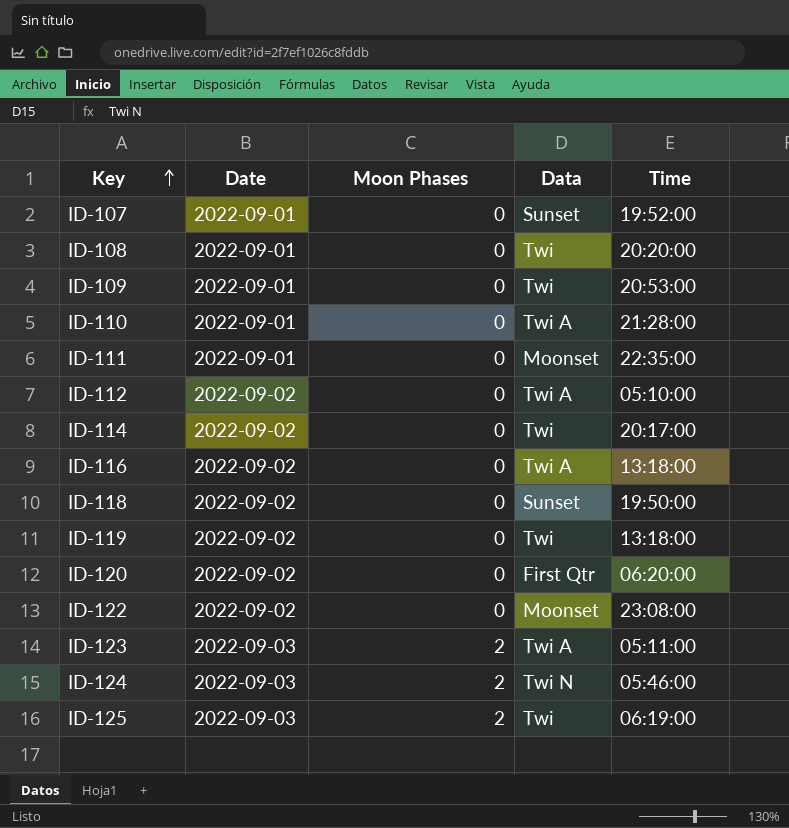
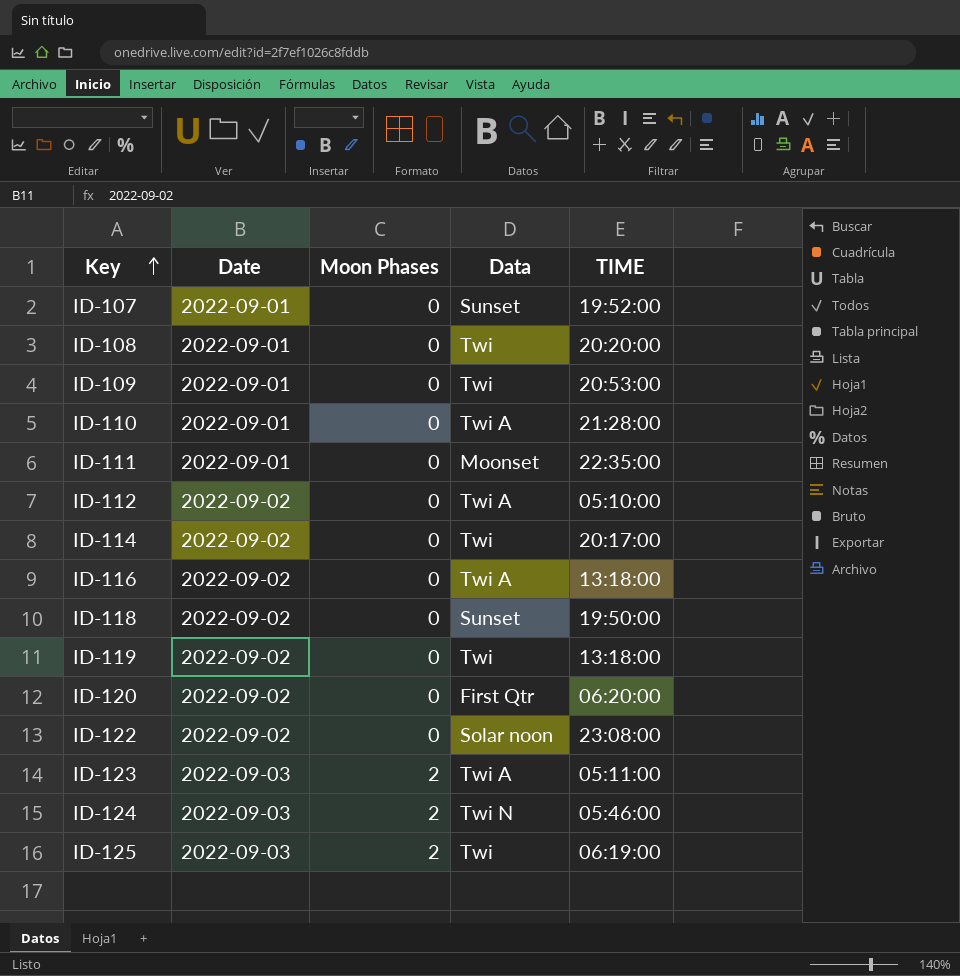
column name: Time -> TIME
ID-122 | Data: Moonset -> Solar noon

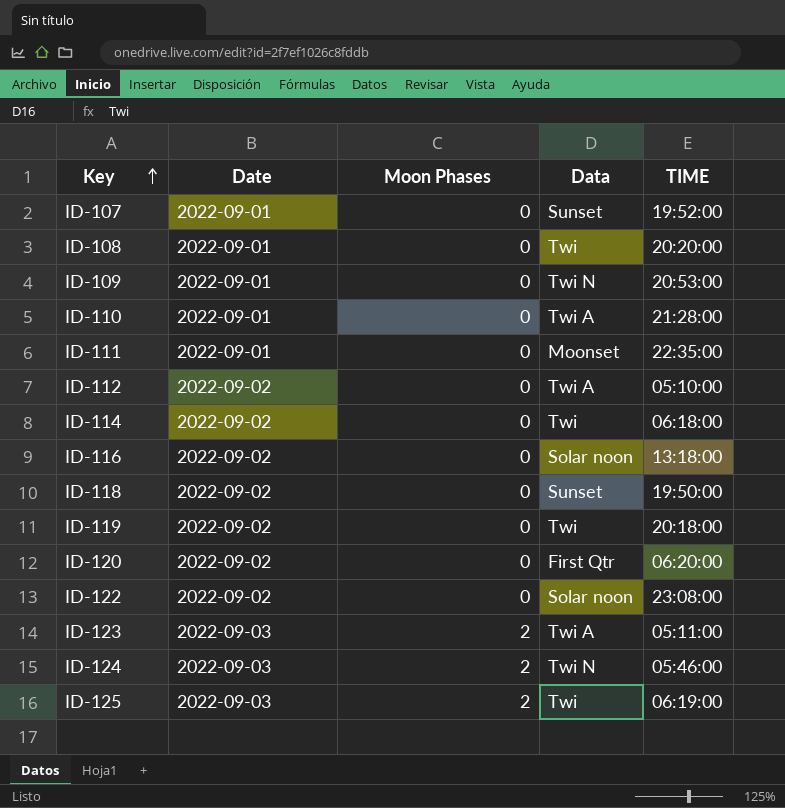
ID-109 | Data: Twi -> Twi N
ID-114 | TIME: 20:17:00 -> 06:18:00
ID-116 | Data: Twi A -> Solar noon
ID-119 | TIME: 13:18:00 -> 20:18:00

